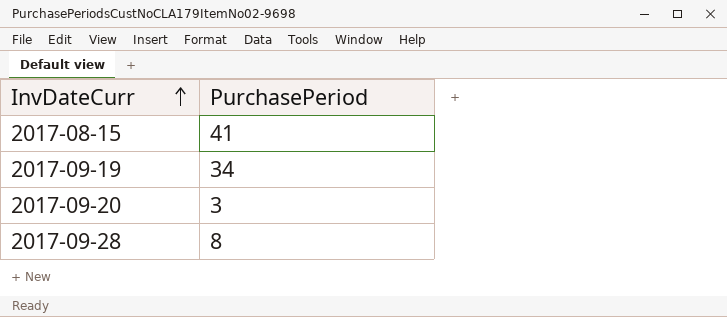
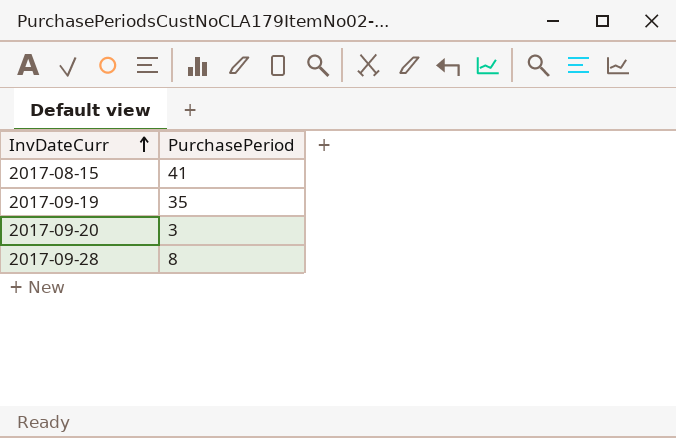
2017-09-19 | PurchasePeriod: 34 -> 35

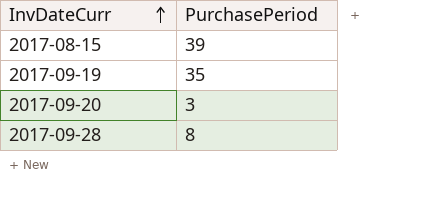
2017-08-15 | PurchasePeriod: 41 -> 39

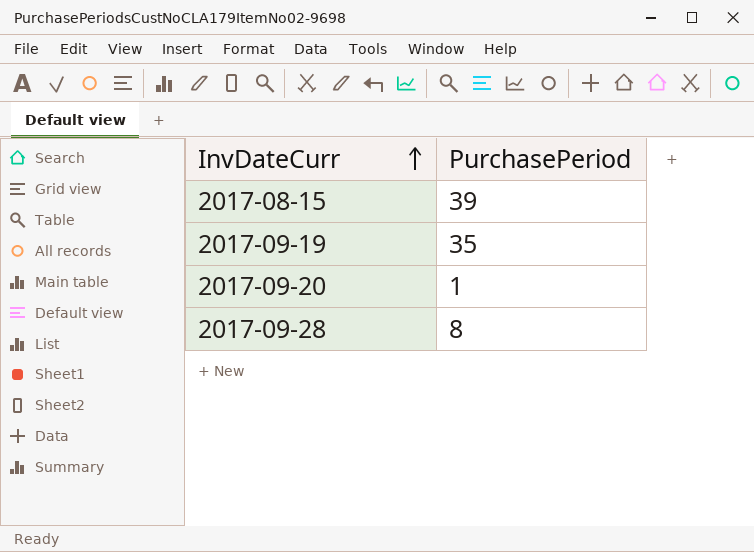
2017-09-20 | PurchasePeriod: 3 -> 1

